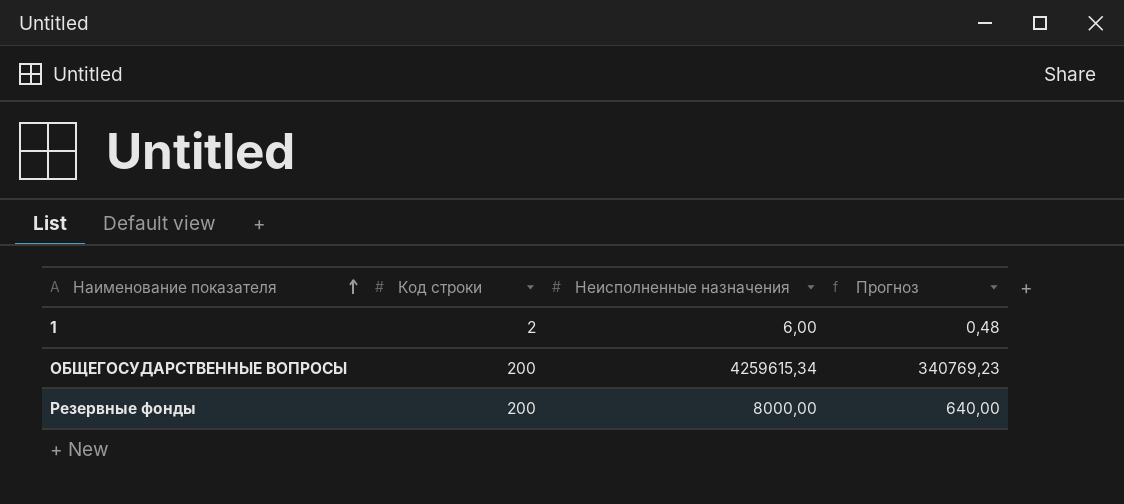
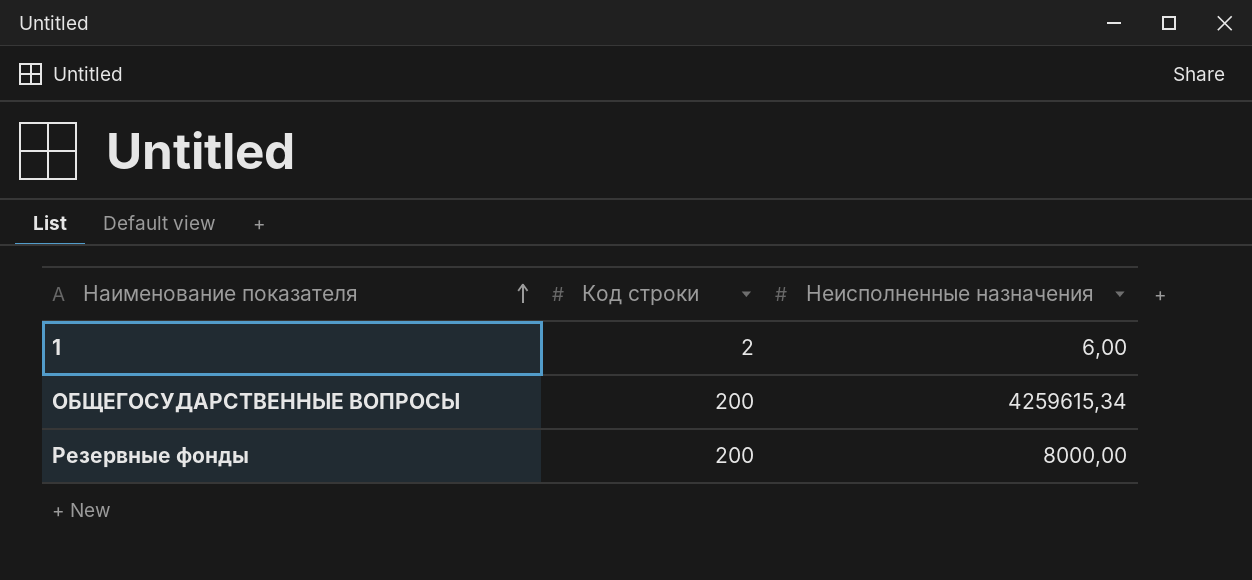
column Прогноз | formula: [Неисполненные назначения] * 0,08 -> none

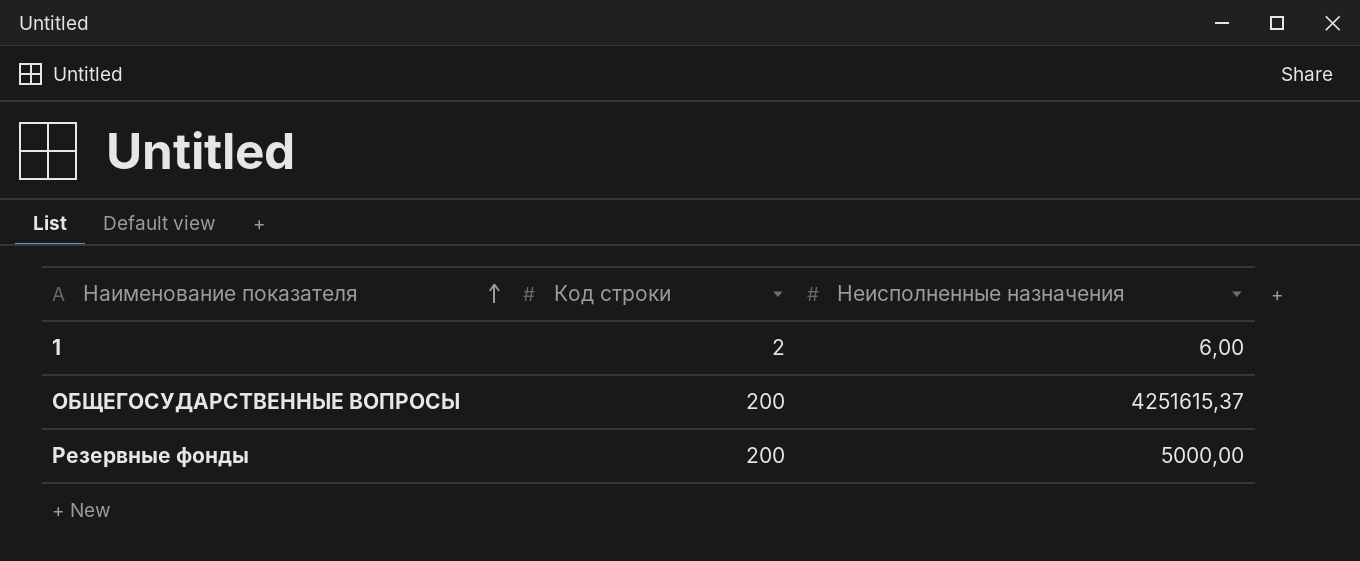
ОБЩЕГОСУДАРСТВЕННЫЕ ВОПРОСЫ | Неисполненные назначения: 4259615,34 -> 4251615,37
Резервные фонды | Неисполненные назначения: 8000,00 -> 5000,00

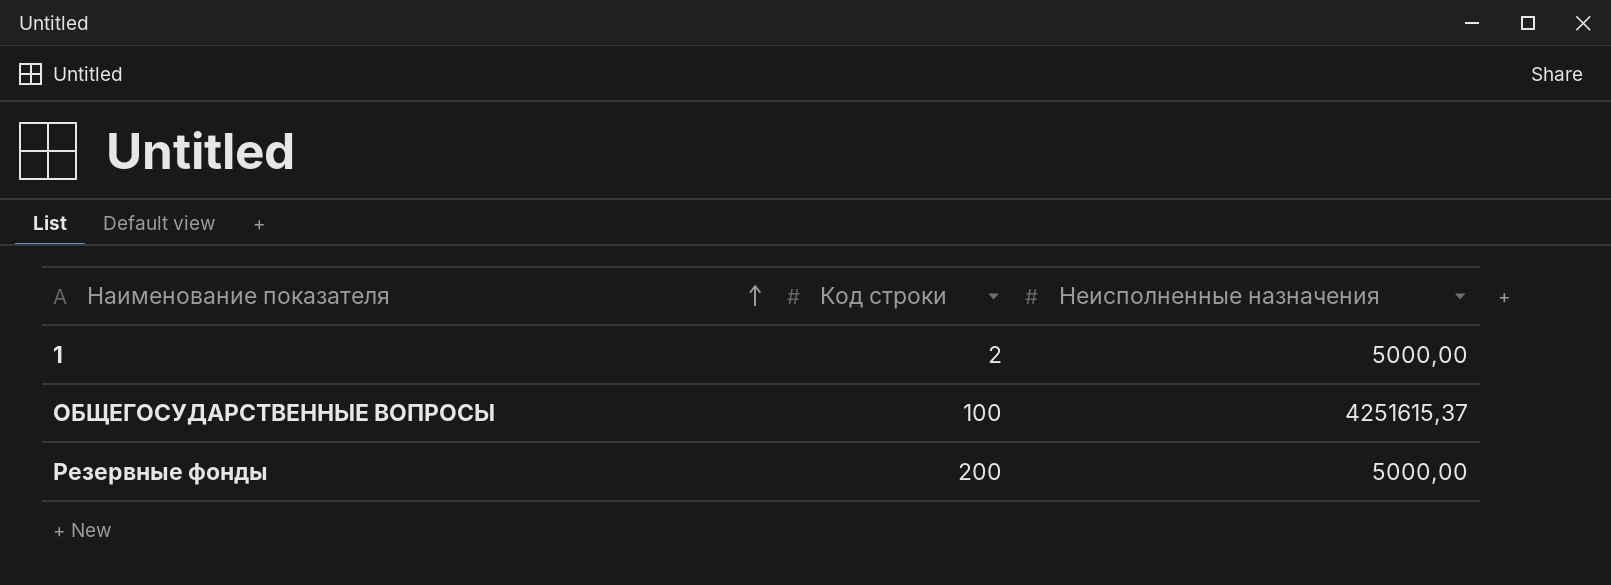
1 | Неисполненные назначения: 6,00 -> 5000,00
ОБЩЕГОСУДАРСТВЕННЫЕ ВОПРОСЫ | Код строки: 200 -> 100

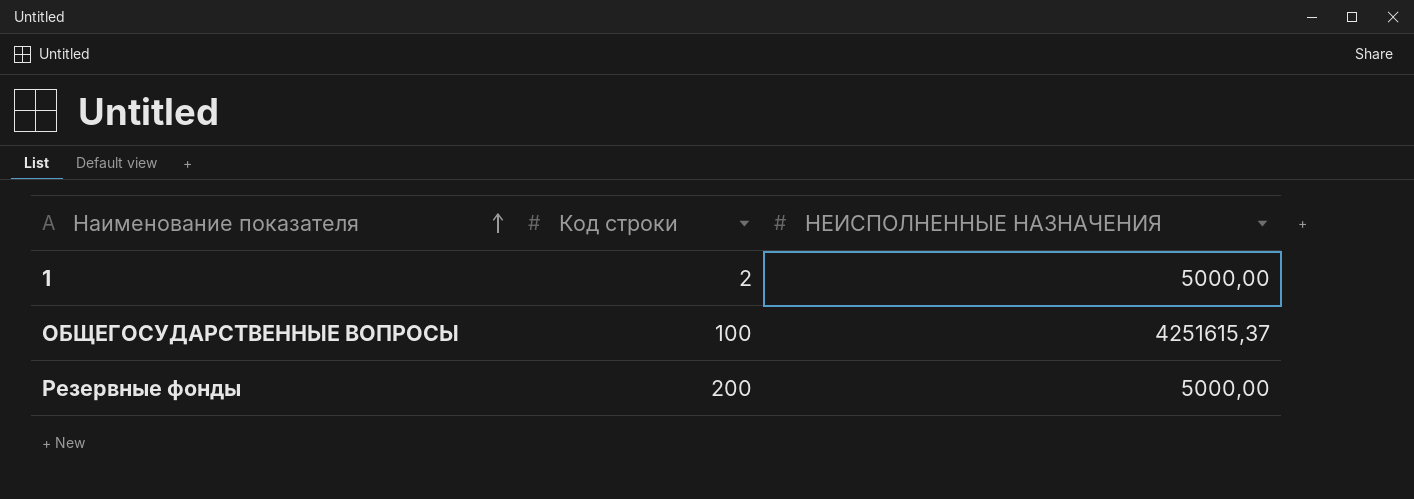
column name: Неисполненные назначения -> НЕИСПОЛНЕННЫЕ НАЗНАЧЕНИЯ

